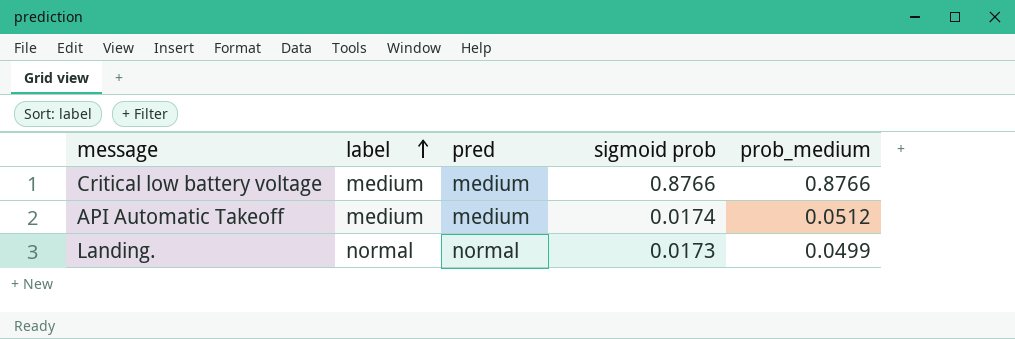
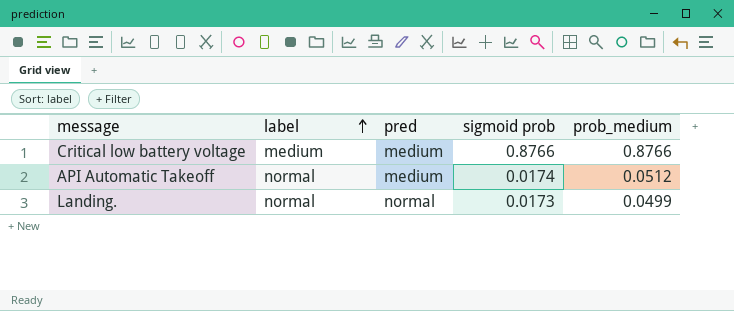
API Automatic Takeoff | label: medium -> normal

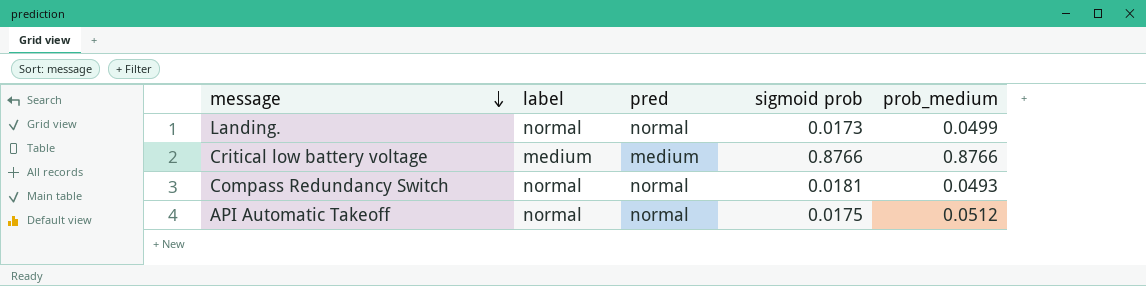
row order: label ascending -> message descending
row Compass Redundancy Switch: none -> normal | normal | 0.0181 | 0.0493
API Automatic Takeoff | pred: medium -> normal
API Automatic Takeoff | sigmoid prob: 0.0174 -> 0.0175

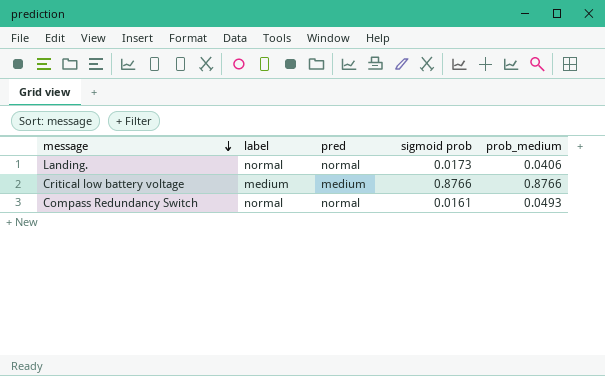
row API Automatic Takeoff: normal | normal | 0.0175 | 0.0512 -> none
Landing. | prob_medium: 0.0499 -> 0.0406
Compass Redundancy Switch | sigmoid prob: 0.0181 -> 0.0161

